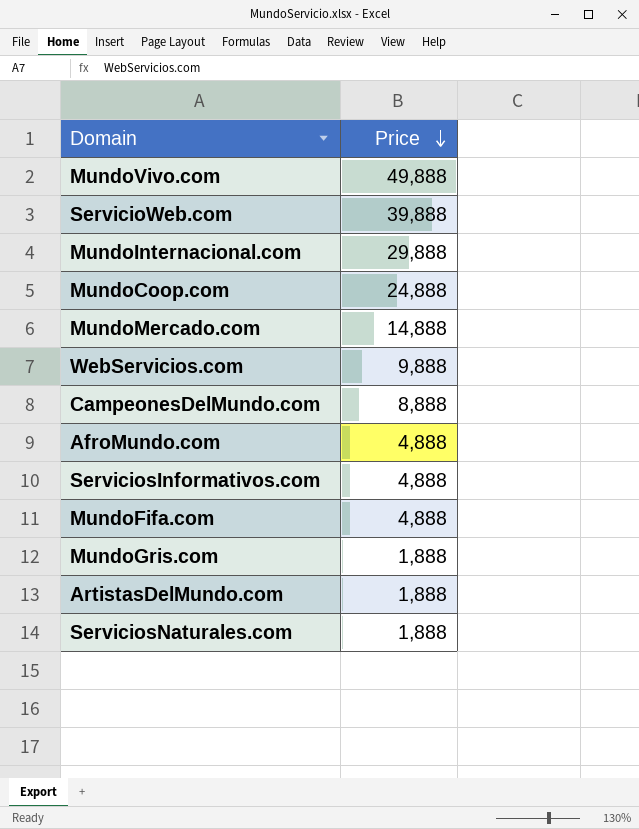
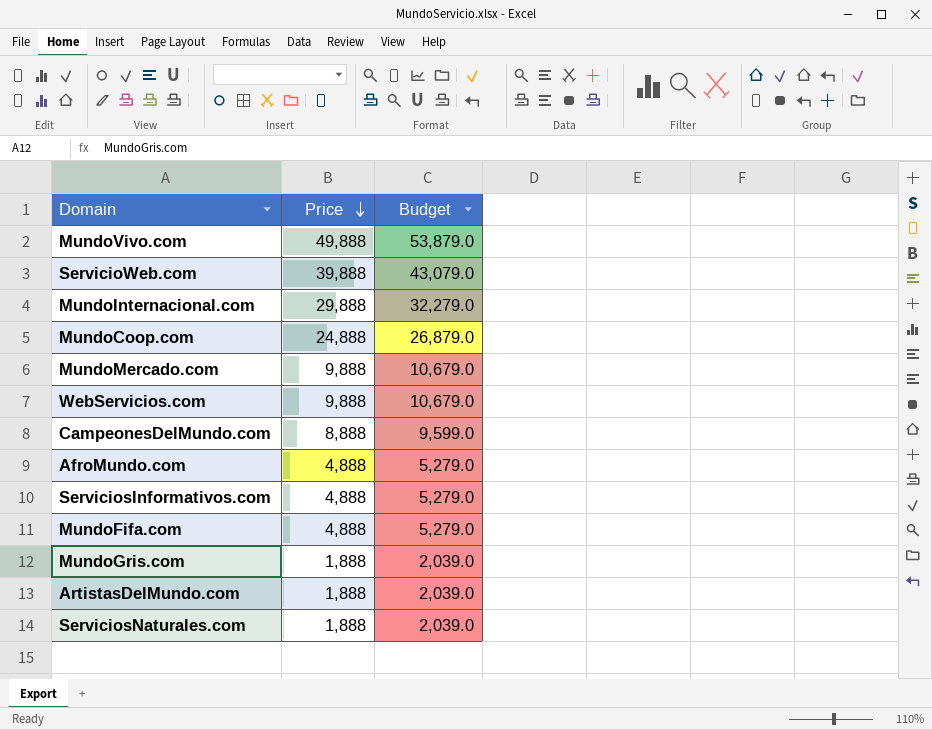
column Budget | formula: none -> [Price] * 1.08
MundoMercado.com | Price: 14,888 -> 9,888

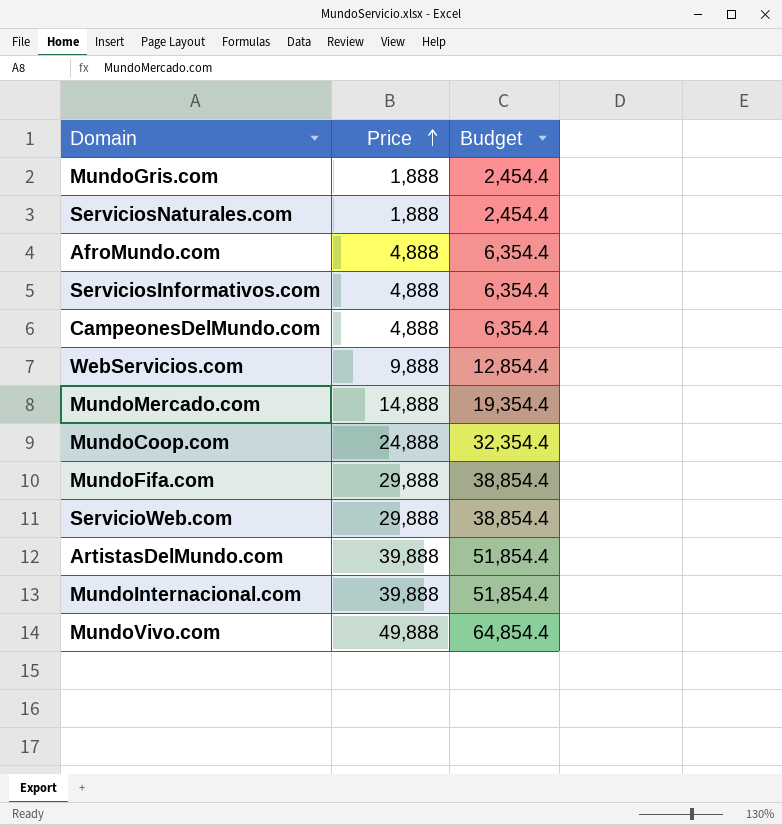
row order: Price descending -> Price ascending
column Budget | formula: [Price] * 1.08 -> [Price] * 1.3
CampeonesDelMundo.com | Price: 8,888 -> 4,888
MundoMercado.com | Price: 9,888 -> 14,888
MundoFifa.com | Price: 4,888 -> 29,888
ServicioWeb.com | Price: 39,888 -> 29,888
ArtistasDelMundo.com | Price: 1,888 -> 39,888
MundoInternacional.com | Price: 29,888 -> 39,888

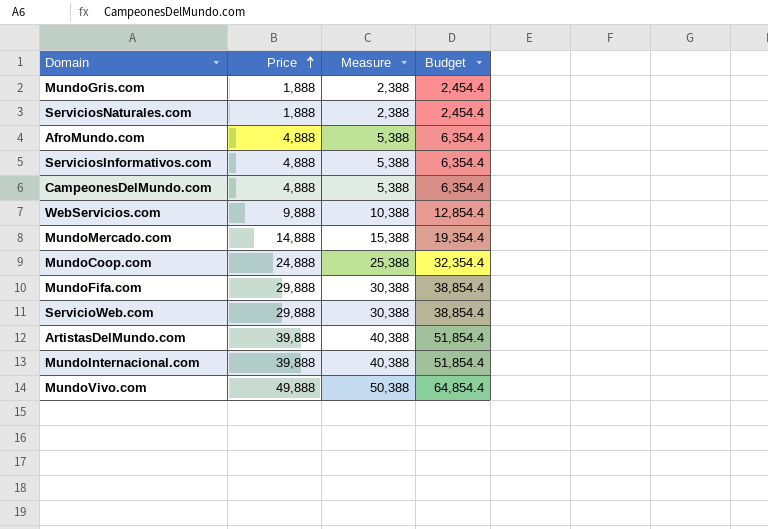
column Measure | formula: none -> [Price] + 500

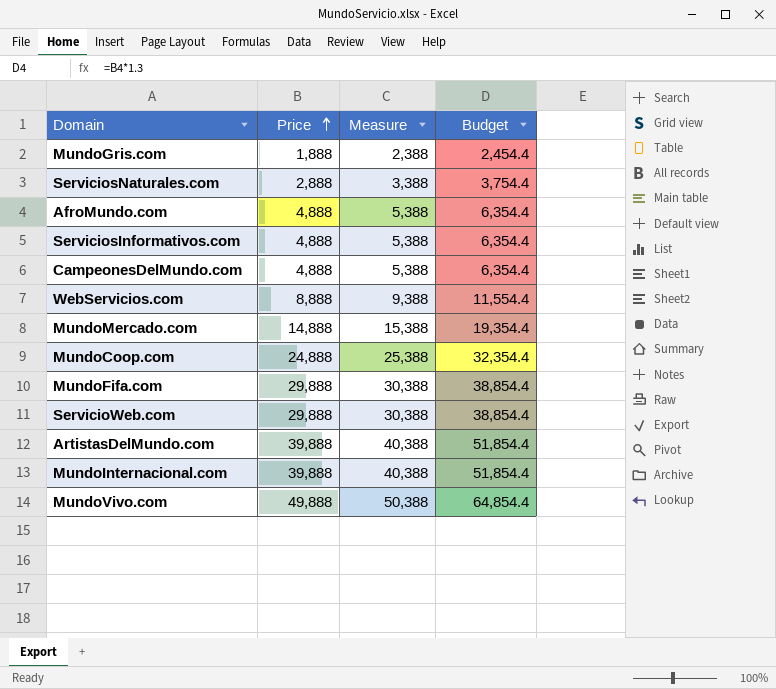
ServiciosNaturales.com | Price: 1,888 -> 2,888
ServiciosNaturales.com | Measure: 2,388 -> 3,388
ServiciosNaturales.com | Budget: 2,454.4 -> 3,754.4
WebServicios.com | Price: 9,888 -> 8,888
WebServicios.com | Measure: 10,388 -> 9,388
WebServicios.com | Budget: 12,854.4 -> 11,554.4

